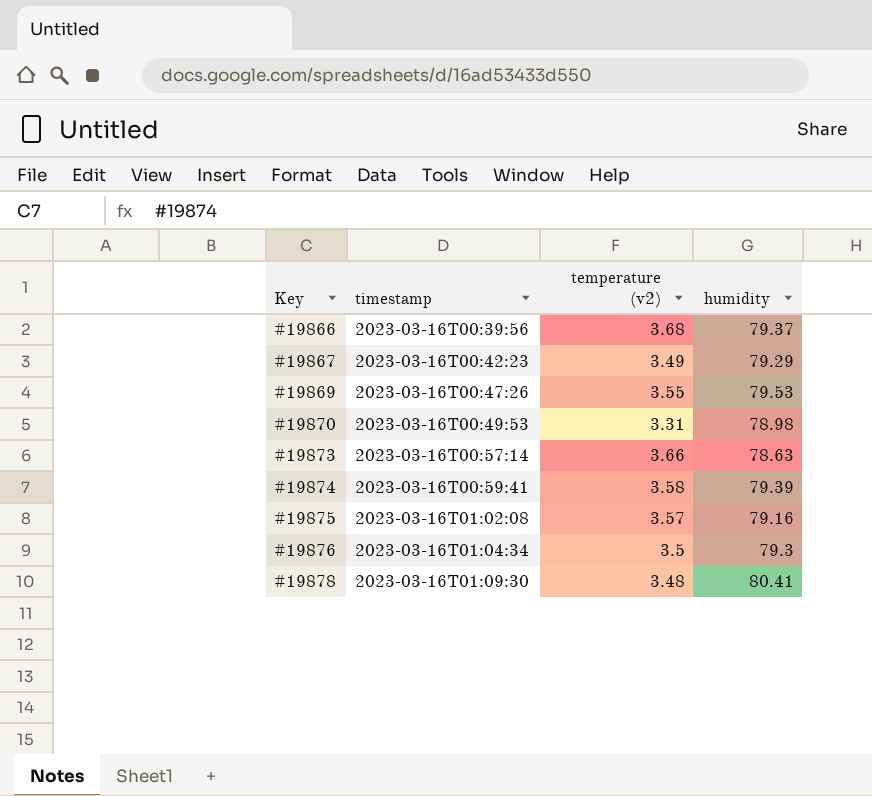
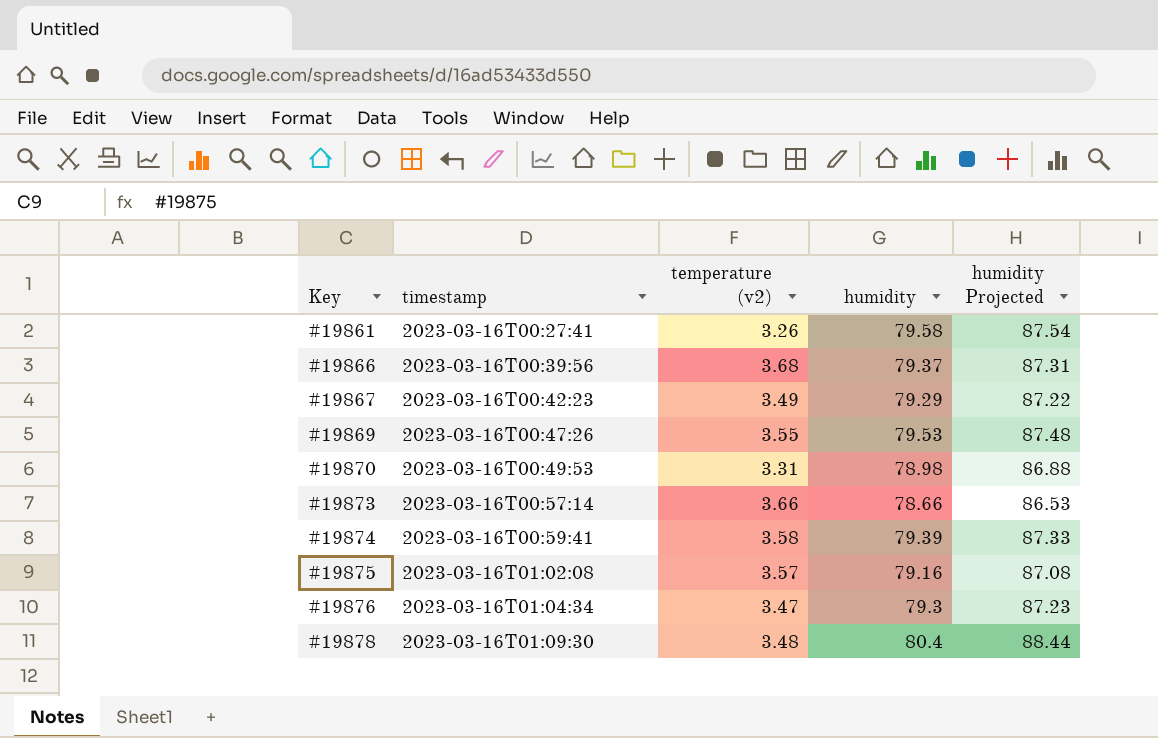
column humidity Projected | formula: none -> [humidity] * 1.1
row #19861: none -> 2023-03-16T00:27:41 | 3.26 | 79.58 | 87.54
#19873 | humidity: 78.63 -> 78.66
#19876 | temperature (v2): 3.5 -> 3.47
#19878 | humidity: 80.41 -> 80.4

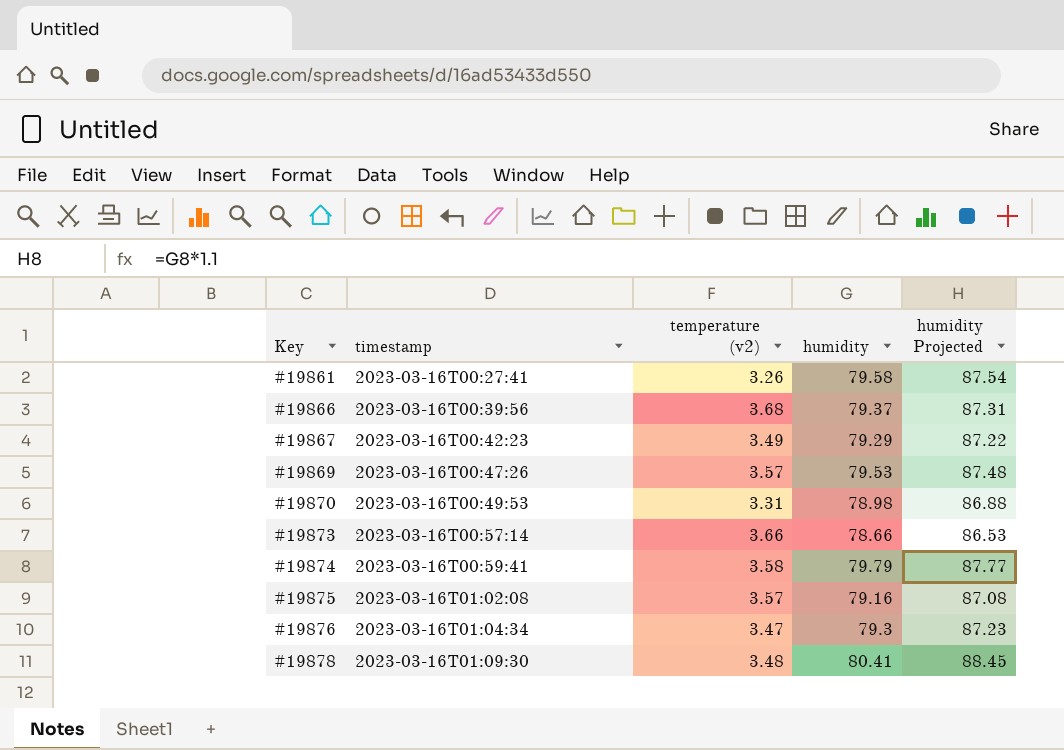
#19869 | temperature (v2): 3.55 -> 3.57
#19874 | humidity: 79.39 -> 79.79
#19874 | humidity Projected: 87.33 -> 87.77
#19878 | humidity: 80.4 -> 80.41
#19878 | humidity Projected: 88.44 -> 88.45

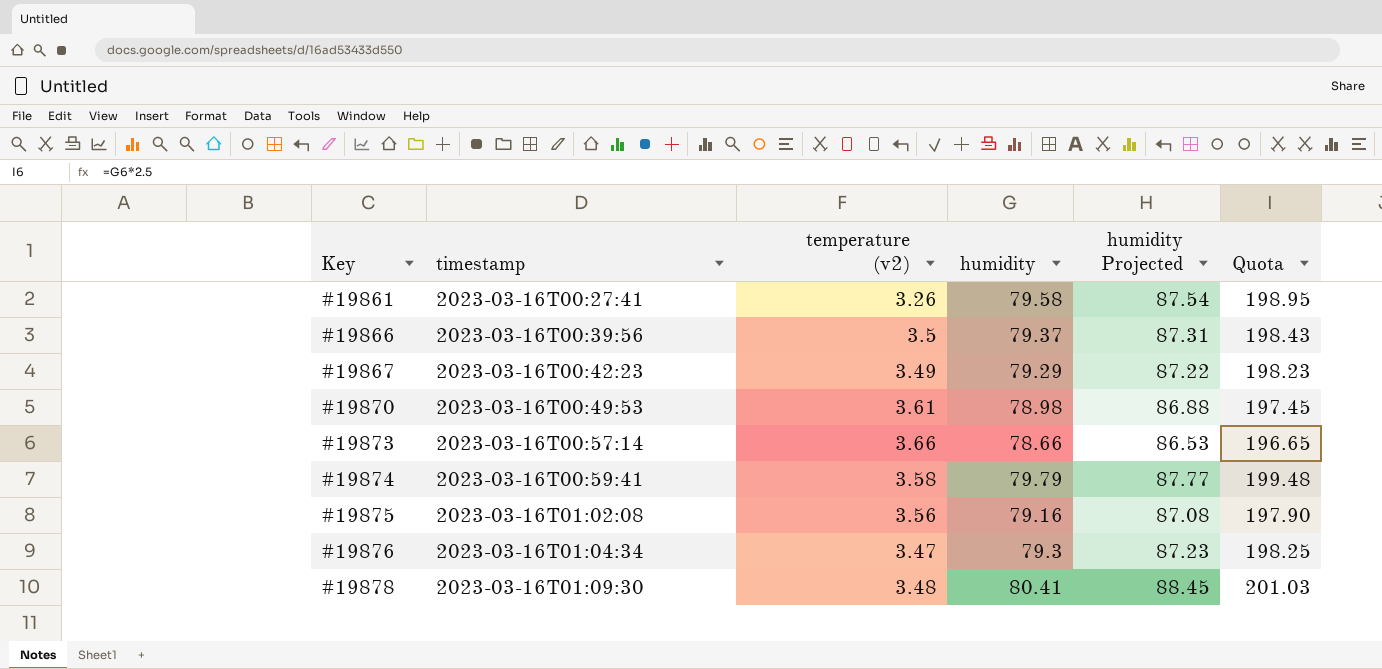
column Quota | formula: none -> [humidity] * 2.5
row #19869: 2023-03-16T00:47:26 | 3.57 | 79.53 | 87.48 -> none
#19866 | temperature (v2): 3.68 -> 3.5
#19870 | temperature (v2): 3.31 -> 3.61
#19875 | temperature (v2): 3.57 -> 3.56

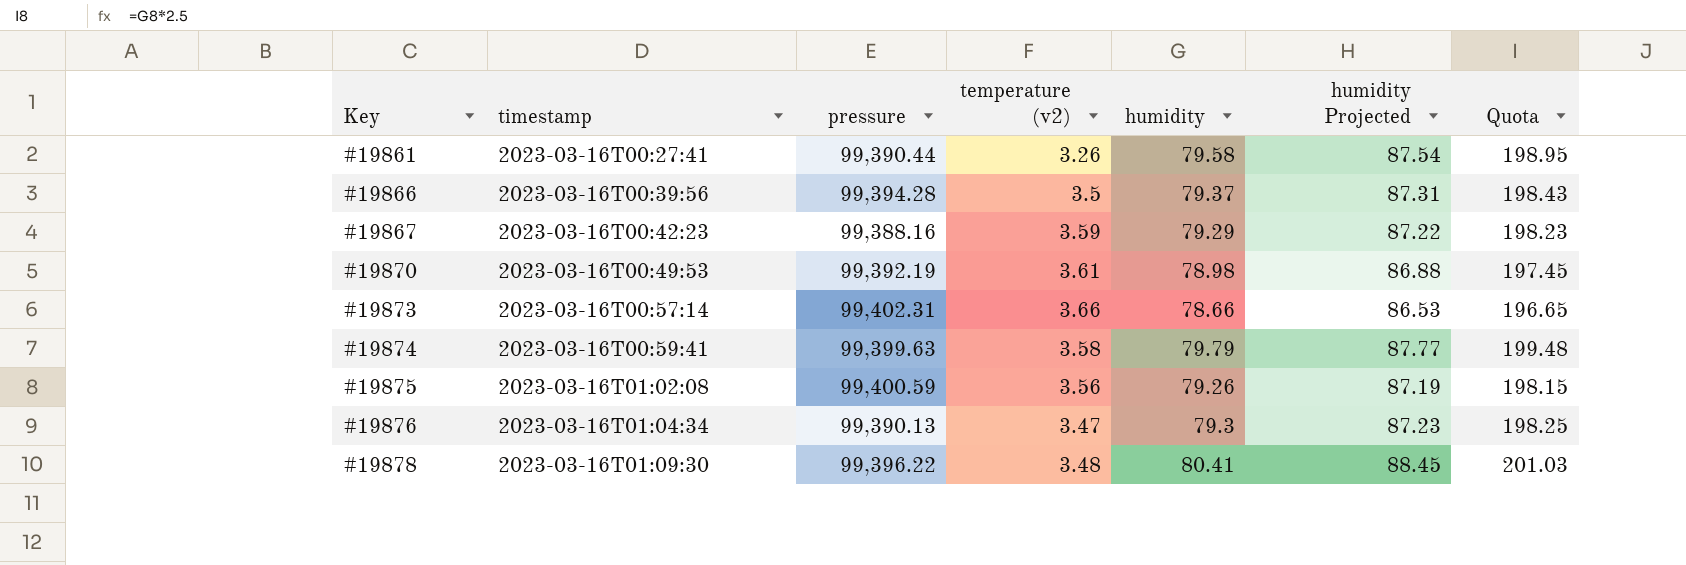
column pressure | position: none -> 3
#19867 | temperature (v2): 3.49 -> 3.59
#19875 | humidity: 79.16 -> 79.26
#19875 | humidity Projected: 87.08 -> 87.19
#19875 | Quota: 197.90 -> 198.15

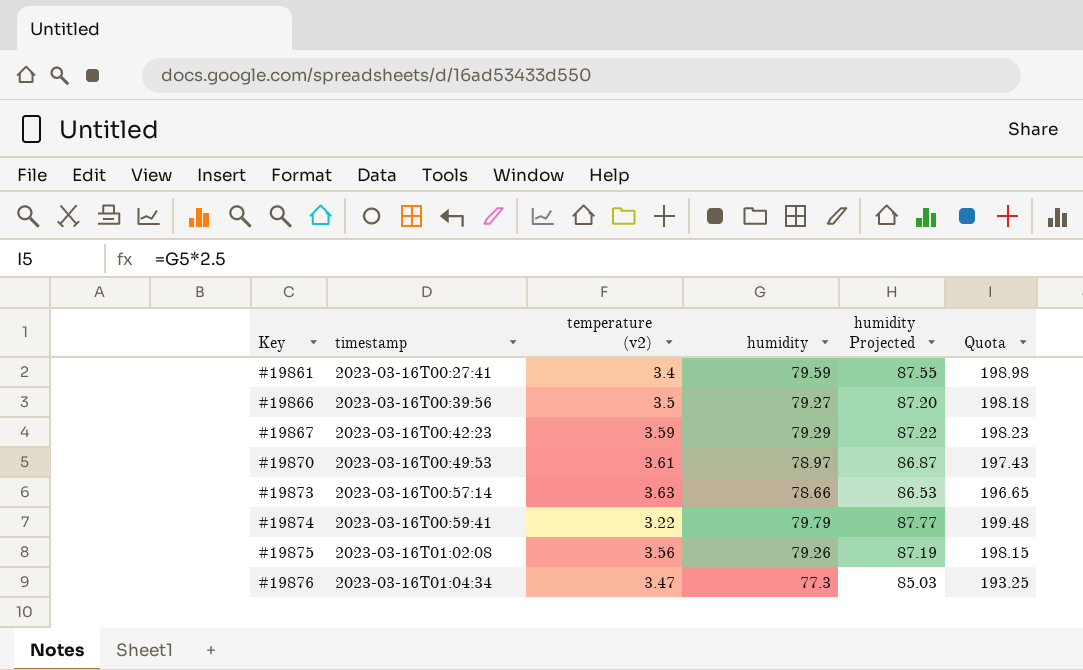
column pressure | position: 3 -> none
row #19878: 2023-03-16T01:09:30 | 99,396.22 | 3.48 | 80.41 | 88.45 | 201.03 -> none
#19861 | temperature (v2): 3.26 -> 3.4
#19861 | humidity: 79.58 -> 79.59
#19861 | humidity Projected: 87.54 -> 87.55
#19861 | Quota: 198.95 -> 198.98
#19866 | humidity: 79.37 -> 79.27
#19866 | humidity Projected: 87.31 -> 87.20
#19866 | Quota: 198.43 -> 198.18
#19870 | humidity: 78.98 -> 78.97
#19870 | humidity Projected: 86.88 -> 86.87
#19870 | Quota: 197.45 -> 197.43
#19873 | temperature (v2): 3.66 -> 3.63
#19874 | temperature (v2): 3.58 -> 3.22
#19876 | humidity: 79.3 -> 77.3
#19876 | humidity Projected: 87.23 -> 85.03
#19876 | Quota: 198.25 -> 193.25

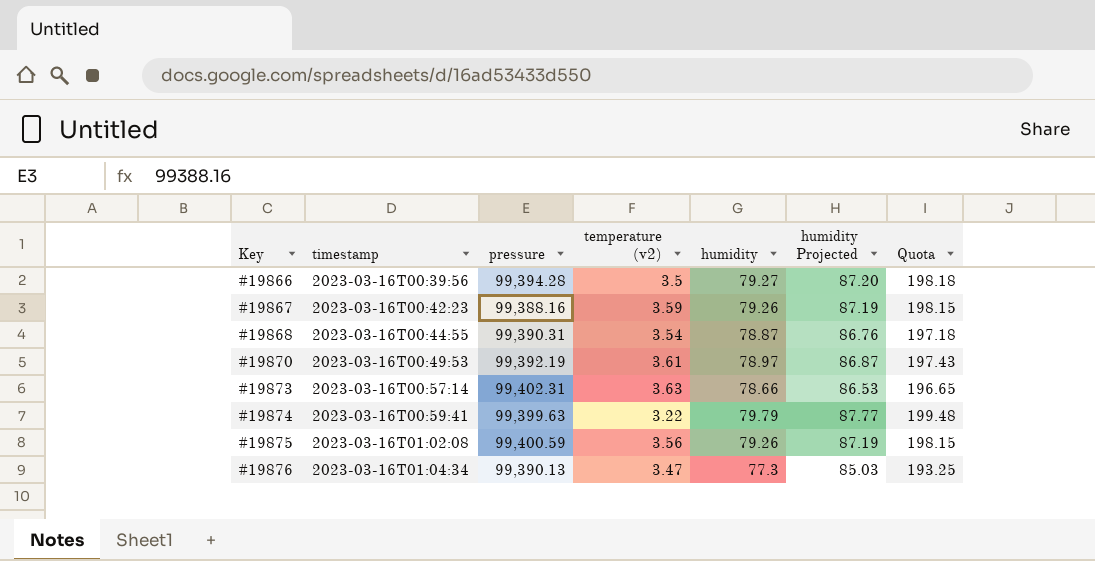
column pressure | position: none -> 3
row #19861: 2023-03-16T00:27:41 | 3.4 | 79.59 | 87.55 | 198.98 -> none
#19867 | humidity: 79.29 -> 79.26
#19867 | humidity Projected: 87.22 -> 87.19
#19867 | Quota: 198.23 -> 198.15
row #19868: none -> 2023-03-16T00:44:55 | 99,390.31 | 3.54 | 78.87 | 86.76 | 197.18

